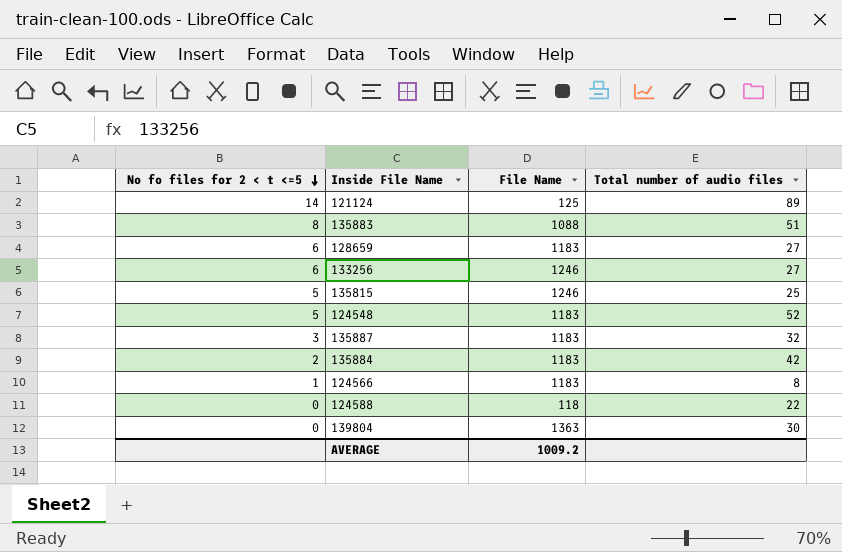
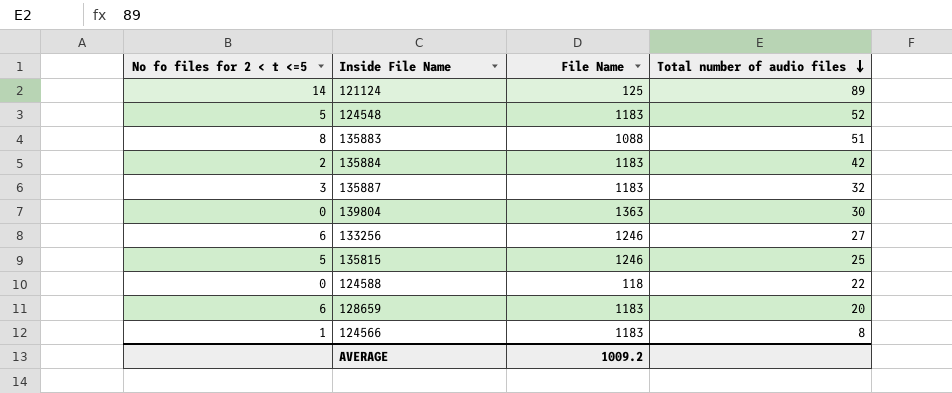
row order: No fo files for 2 < t <=5 descending -> Total number of audio files descending
128659 | Total number of audio files: 27 -> 20

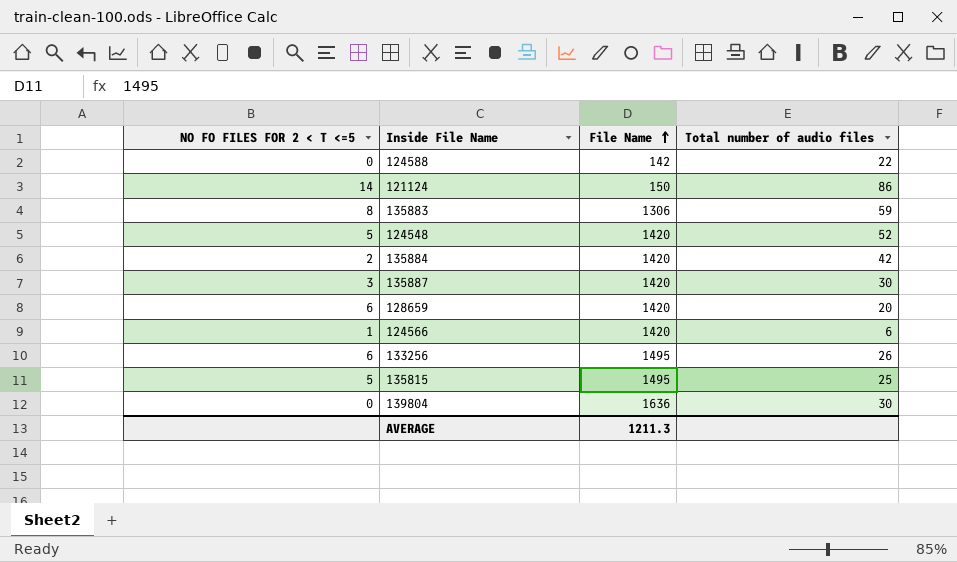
row order: Total number of audio files descending -> File Name ascending
column name: No fo files for 2 < t <=5 -> NO FO FILES FOR 2 < T <=5
124588 | File Name: 118 -> 142
121124 | File Name: 125 -> 150
121124 | Total number of audio files: 89 -> 86
135883 | File Name: 1088 -> 1306
135883 | Total number of audio files: 51 -> 59
124548 | File Name: 1183 -> 1420
135884 | File Name: 1183 -> 1420
135887 | File Name: 1183 -> 1420
135887 | Total number of audio files: 32 -> 30
128659 | File Name: 1183 -> 1420
124566 | File Name: 1183 -> 1420
124566 | Total number of audio files: 8 -> 6
133256 | File Name: 1246 -> 1495
133256 | Total number of audio files: 27 -> 26
135815 | File Name: 1246 -> 1495
139804 | File Name: 1363 -> 1636
AVERAGE | File Name: 1009.2 -> 1211.3

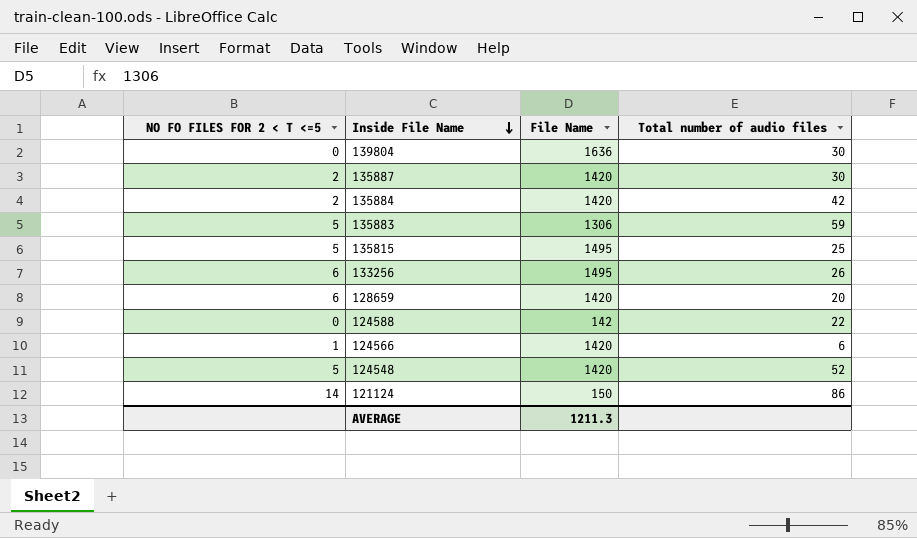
row order: File Name ascending -> Inside File Name descending
135887 | NO FO FILES FOR 2 < T <=5: 3 -> 2
135883 | NO FO FILES FOR 2 < T <=5: 8 -> 5

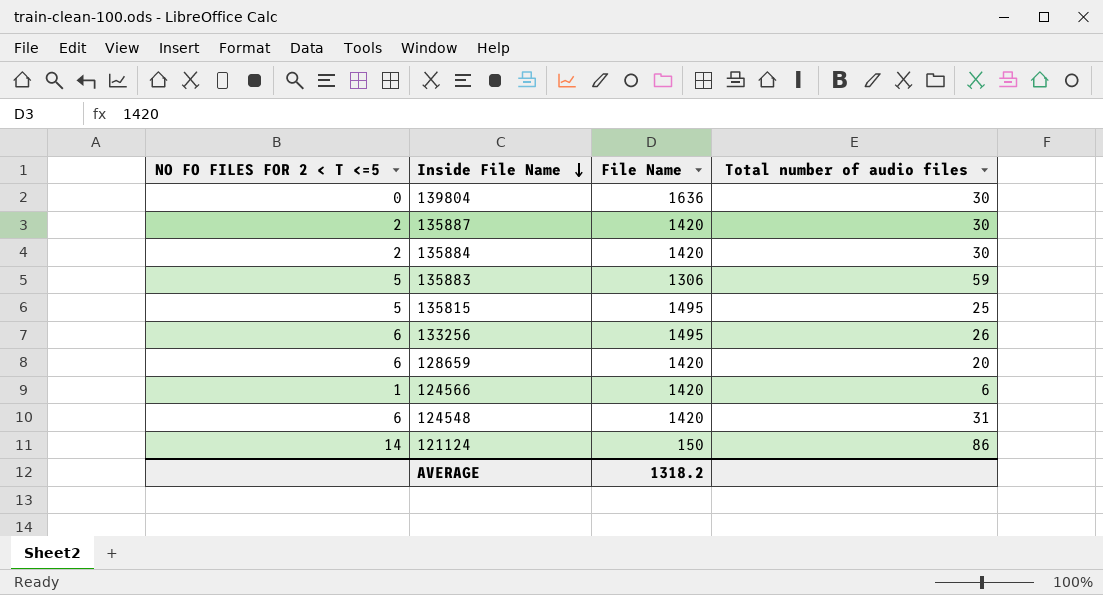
row 124588: 0 | 142 | 22 -> none
135884 | Total number of audio files: 42 -> 30
124548 | NO FO FILES FOR 2 < T <=5: 5 -> 6
124548 | Total number of audio files: 52 -> 31
AVERAGE | File Name: 1211.3 -> 1318.2

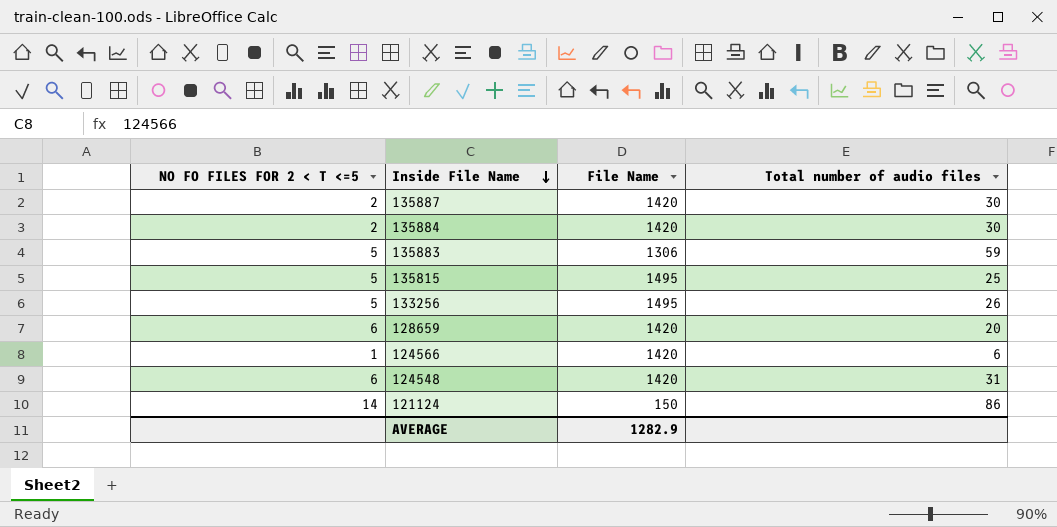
row 139804: 0 | 1636 | 30 -> none
133256 | NO FO FILES FOR 2 < T <=5: 6 -> 5
AVERAGE | File Name: 1318.2 -> 1282.9

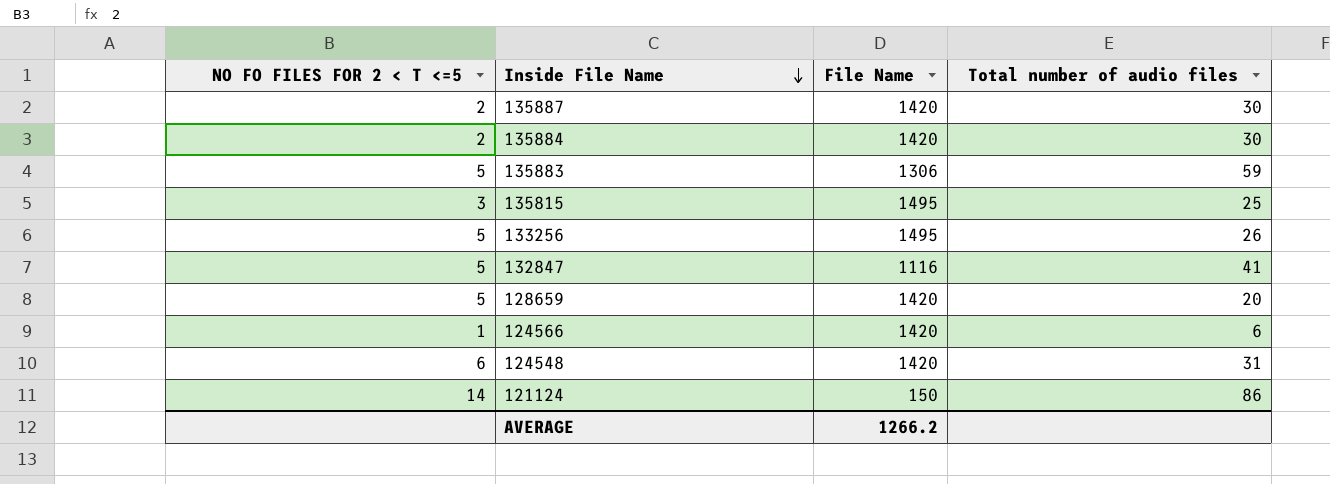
135815 | NO FO FILES FOR 2 < T <=5: 5 -> 3
row 132847: none -> 5 | 1116 | 41
128659 | NO FO FILES FOR 2 < T <=5: 6 -> 5
AVERAGE | File Name: 1282.9 -> 1266.2

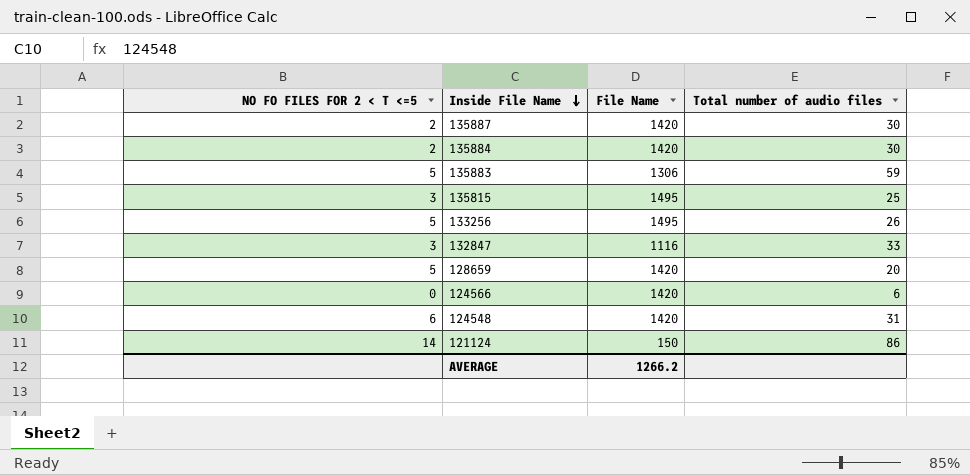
132847 | NO FO FILES FOR 2 < T <=5: 5 -> 3
132847 | Total number of audio files: 41 -> 33
124566 | NO FO FILES FOR 2 < T <=5: 1 -> 0

